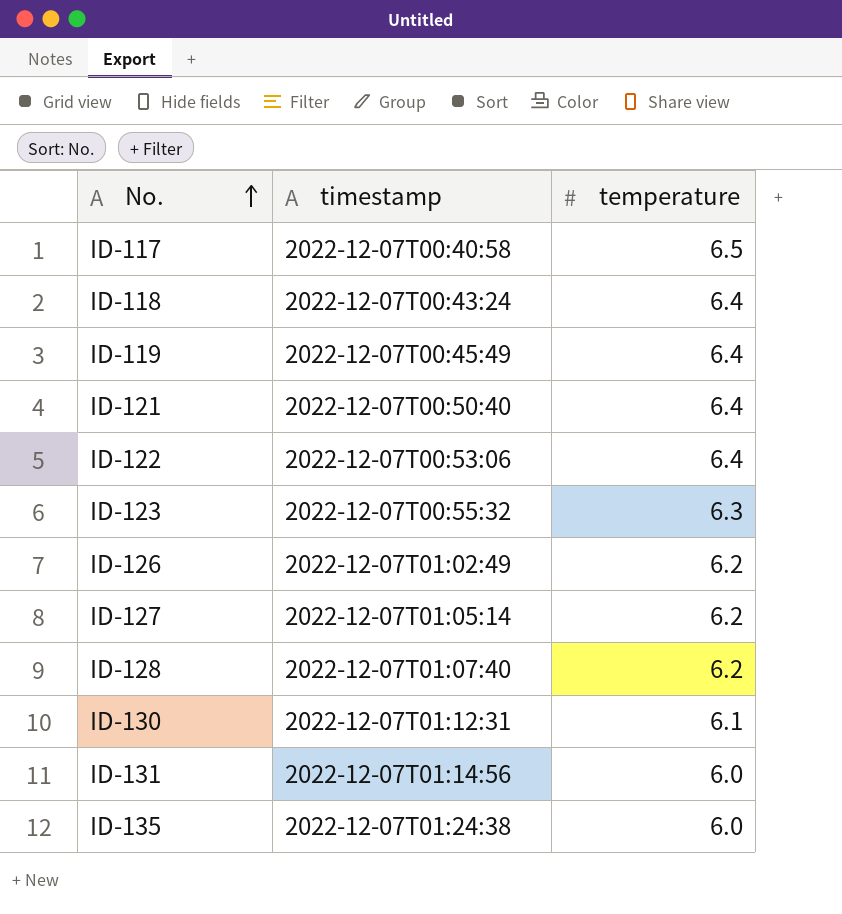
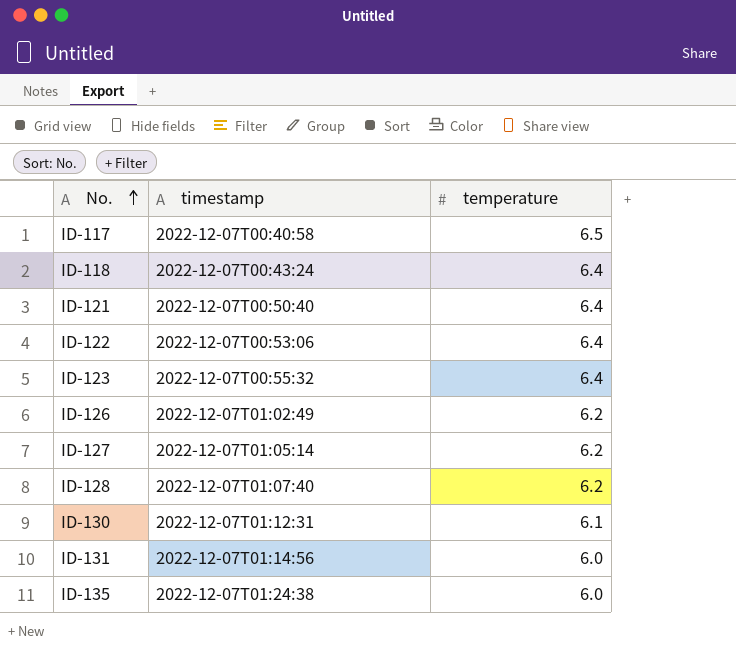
row ID-119: 2022-12-07T00:45:49 | 6.4 -> none
ID-123 | temperature: 6.3 -> 6.4

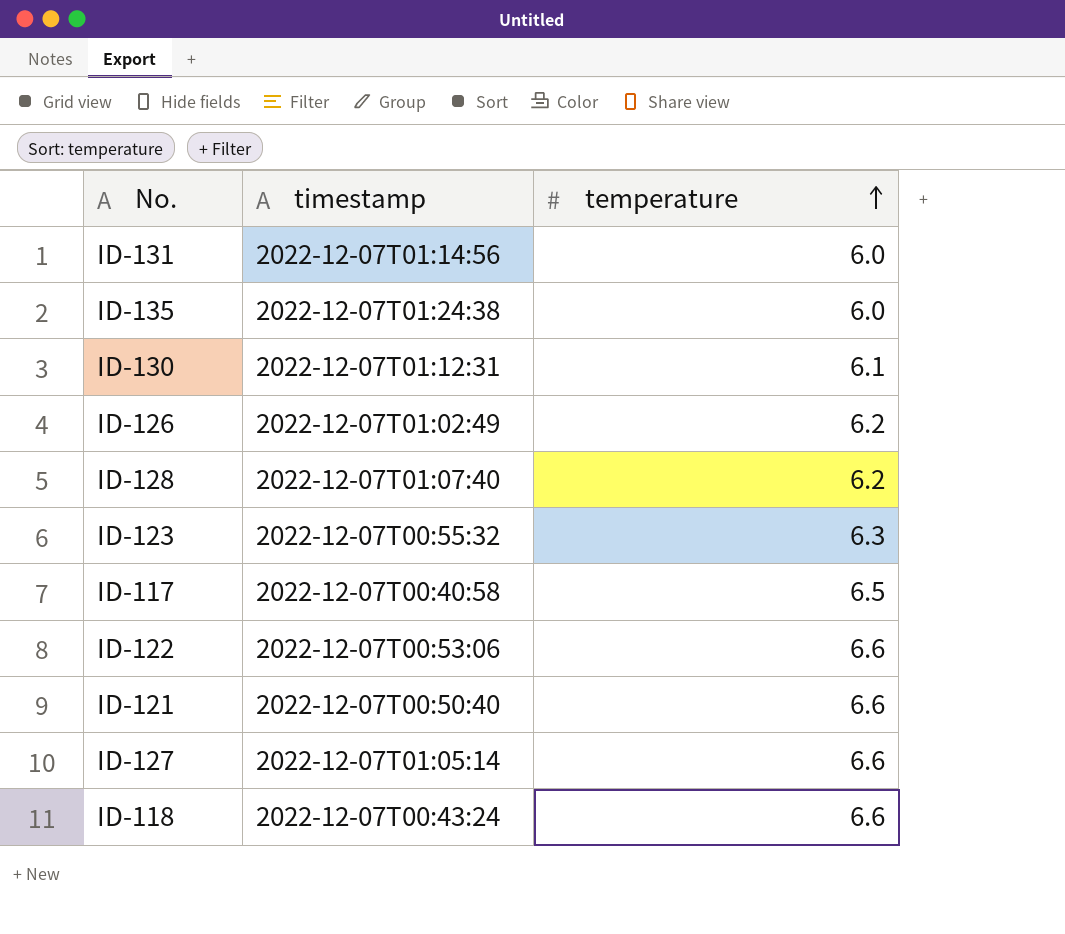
row order: No. ascending -> temperature ascending
ID-123 | temperature: 6.4 -> 6.3
ID-122 | temperature: 6.4 -> 6.6
ID-121 | temperature: 6.4 -> 6.6
ID-127 | temperature: 6.2 -> 6.6
ID-118 | temperature: 6.4 -> 6.6

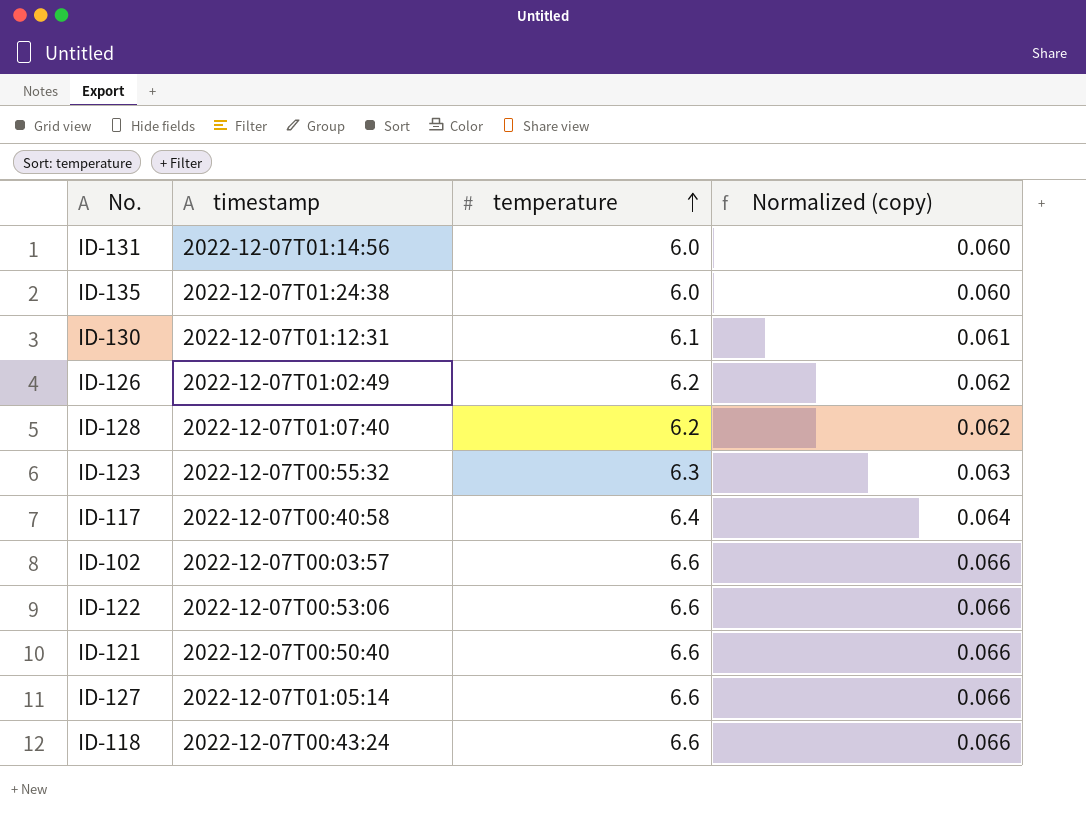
column Normalized (copy) | formula: none -> [temperature] * 0.01
ID-117 | temperature: 6.5 -> 6.4
row ID-102: none -> 2022-12-07T00:03:57 | 6.6 | 0.066

